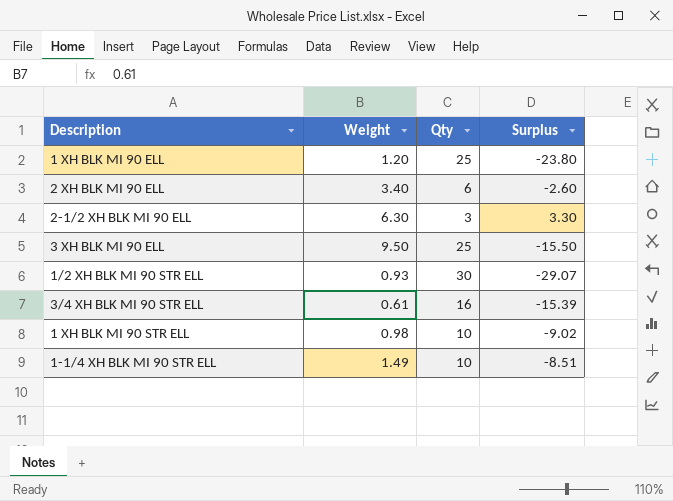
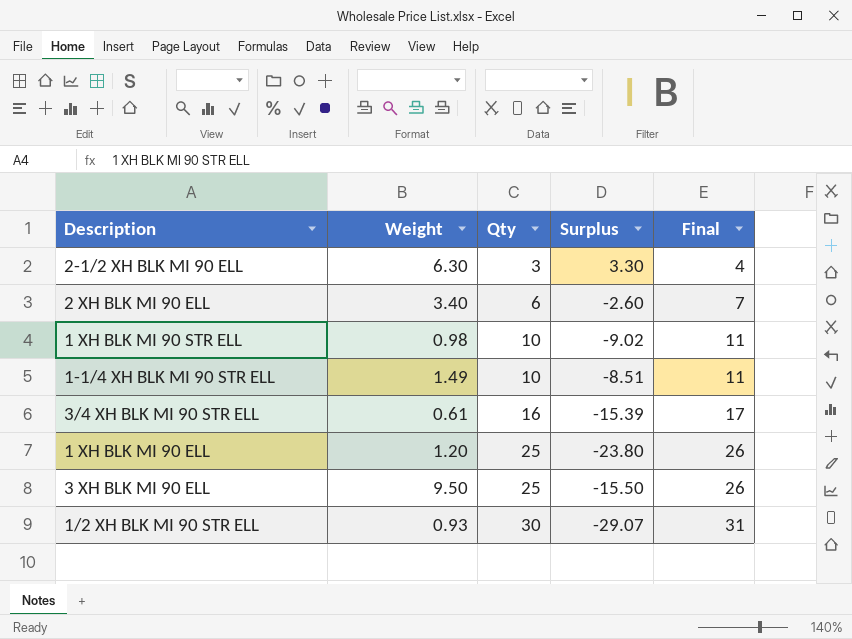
row order: none -> Qty ascending
column Final | formula: none -> [Qty] + 1

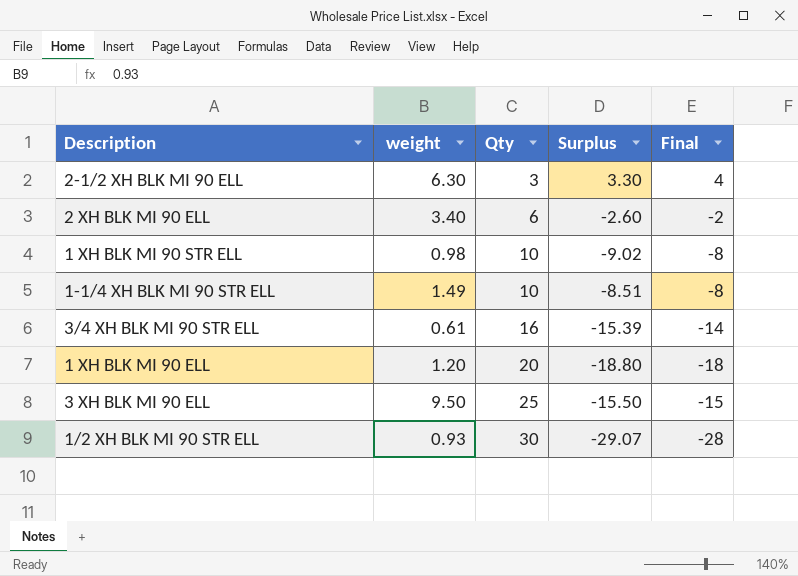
column name: Weight -> weight
column Final | formula: [Qty] + 1 -> [Surplus] + 1
1 XH BLK MI 90 ELL | Qty: 25 -> 20
1 XH BLK MI 90 ELL | Surplus: -23.80 -> -18.80

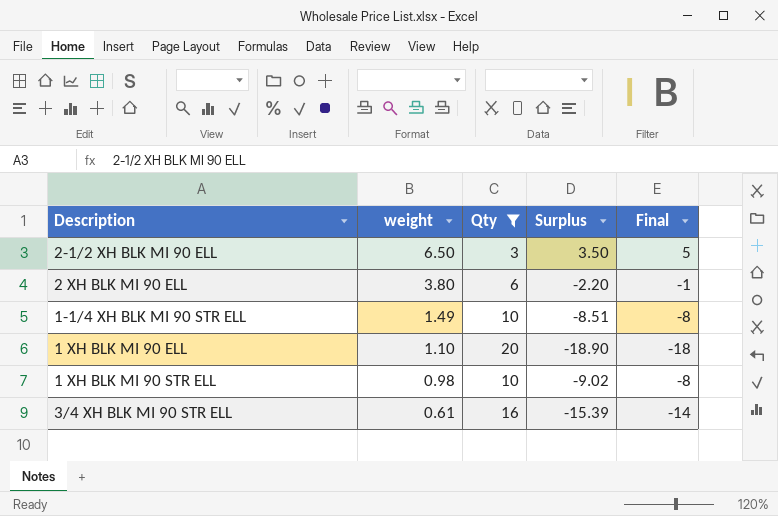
filter: none -> Qty <= 20
row order: Qty ascending -> weight descending
2-1/2 XH BLK MI 90 ELL | weight: 6.30 -> 6.50
2-1/2 XH BLK MI 90 ELL | Surplus: 3.30 -> 3.50
2-1/2 XH BLK MI 90 ELL | Final: 4 -> 5
2 XH BLK MI 90 ELL | weight: 3.40 -> 3.80
2 XH BLK MI 90 ELL | Surplus: -2.60 -> -2.20
2 XH BLK MI 90 ELL | Final: -2 -> -1
1 XH BLK MI 90 ELL | weight: 1.20 -> 1.10
1 XH BLK MI 90 ELL | Surplus: -18.80 -> -18.90

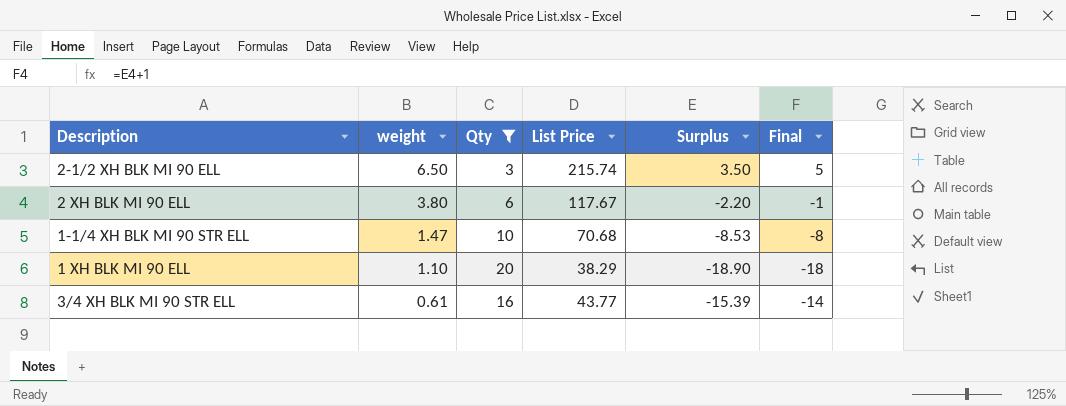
column List Price | position: none -> 4
row 1 XH BLK MI 90 STR ELL: 0.98 | 10 | -9.02 | -8 -> none
1-1/4 XH BLK MI 90 STR ELL | weight: 1.49 -> 1.47
1-1/4 XH BLK MI 90 STR ELL | Surplus: -8.51 -> -8.53

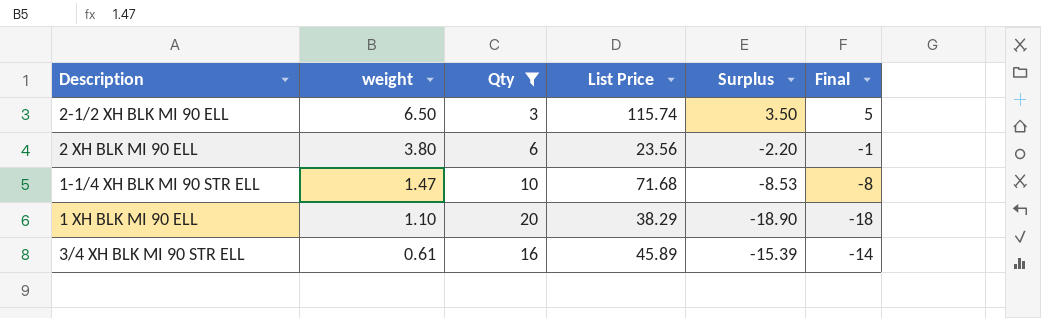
2-1/2 XH BLK MI 90 ELL | List Price: 215.74 -> 115.74
2 XH BLK MI 90 ELL | List Price: 117.67 -> 23.56
1-1/4 XH BLK MI 90 STR ELL | List Price: 70.68 -> 71.68
3/4 XH BLK MI 90 STR ELL | List Price: 43.77 -> 45.89

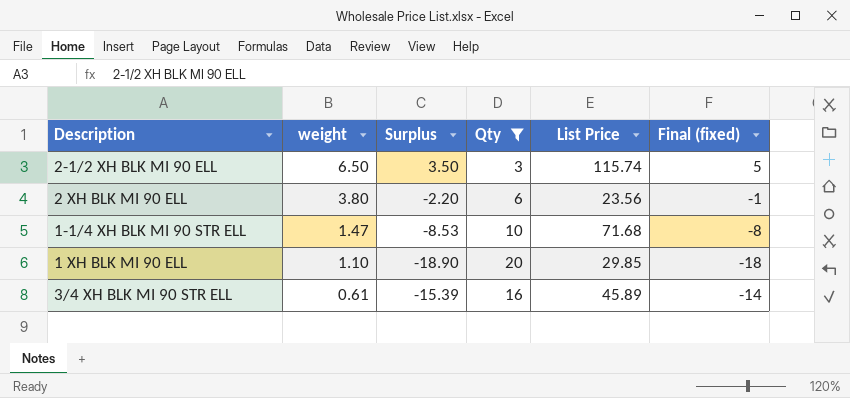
column Surplus | position: 5 -> 3
column name: Final -> Final (fixed)
1 XH BLK MI 90 ELL | List Price: 38.29 -> 29.85

